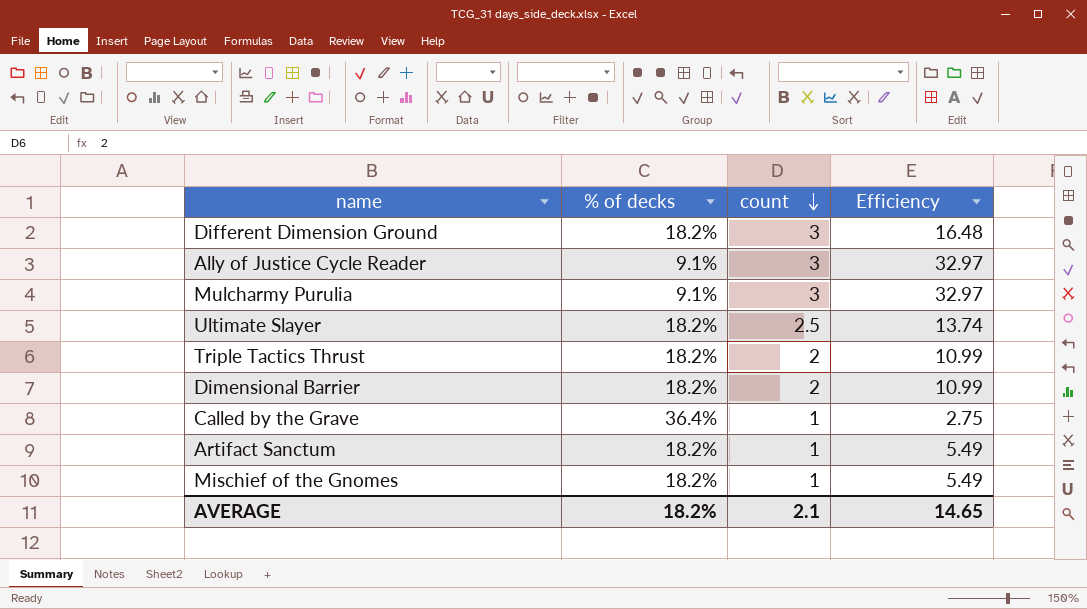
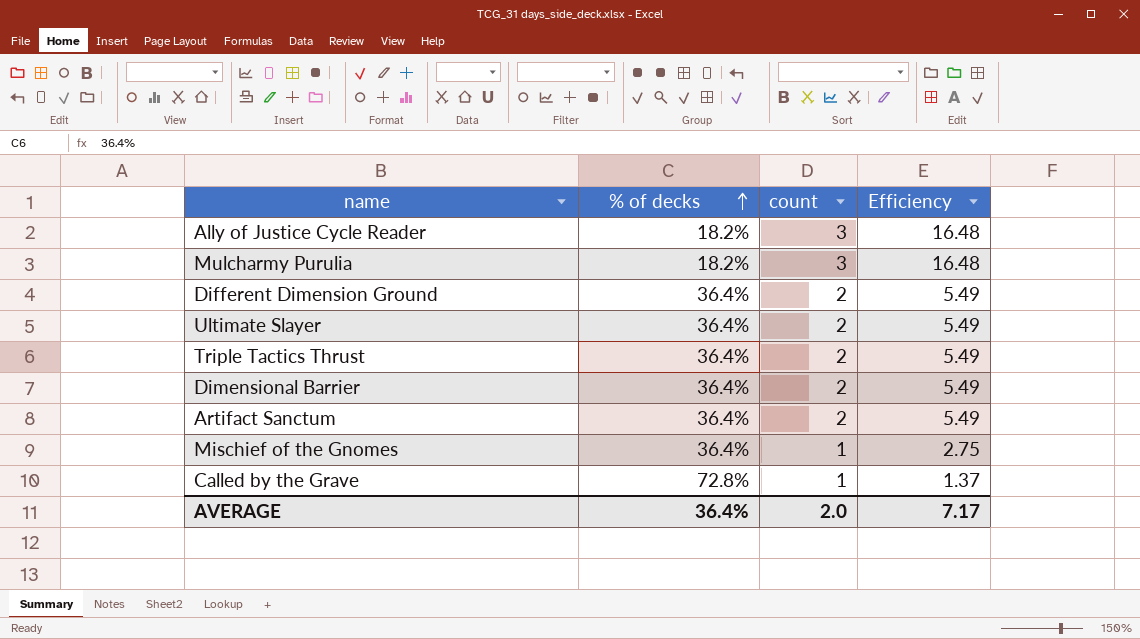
row order: count descending -> % of decks ascending
Ally of Justice Cycle Reader | % of decks: 9.1% -> 18.2%
Ally of Justice Cycle Reader | Efficiency: 32.97 -> 16.48
Mulcharmy Purulia | % of decks: 9.1% -> 18.2%
Mulcharmy Purulia | Efficiency: 32.97 -> 16.48
Different Dimension Ground | % of decks: 18.2% -> 36.4%
Different Dimension Ground | count: 3 -> 2
Different Dimension Ground | Efficiency: 16.48 -> 5.49
Ultimate Slayer | % of decks: 18.2% -> 36.4%
Ultimate Slayer | count: 2.5 -> 2
Ultimate Slayer | Efficiency: 13.74 -> 5.49
Triple Tactics Thrust | % of decks: 18.2% -> 36.4%
Triple Tactics Thrust | Efficiency: 10.99 -> 5.49
Dimensional Barrier | % of decks: 18.2% -> 36.4%
Dimensional Barrier | Efficiency: 10.99 -> 5.49
Artifact Sanctum | % of decks: 18.2% -> 36.4%
Artifact Sanctum | count: 1 -> 2
Mischief of the Gnomes | % of decks: 18.2% -> 36.4%
Mischief of the Gnomes | Efficiency: 5.49 -> 2.75
Called by the Grave | % of decks: 36.4% -> 72.8%
Called by the Grave | Efficiency: 2.75 -> 1.37
AVERAGE | % of decks: 18.2% -> 36.4%
AVERAGE | count: 2.1 -> 2.0
AVERAGE | Efficiency: 14.65 -> 7.17

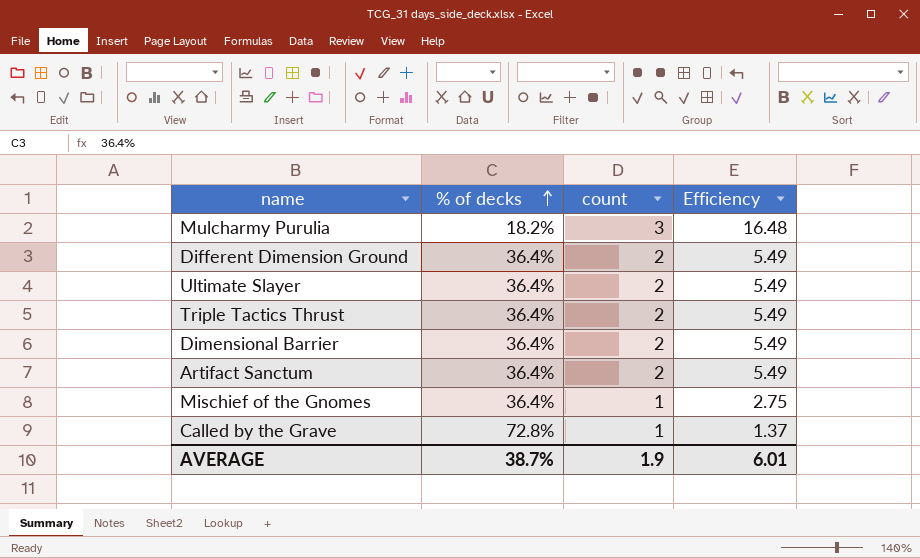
row Ally of Justice Cycle Reader: 18.2% | 3 | 16.48 -> none
AVERAGE | % of decks: 36.4% -> 38.7%
AVERAGE | count: 2.0 -> 1.9
AVERAGE | Efficiency: 7.17 -> 6.01

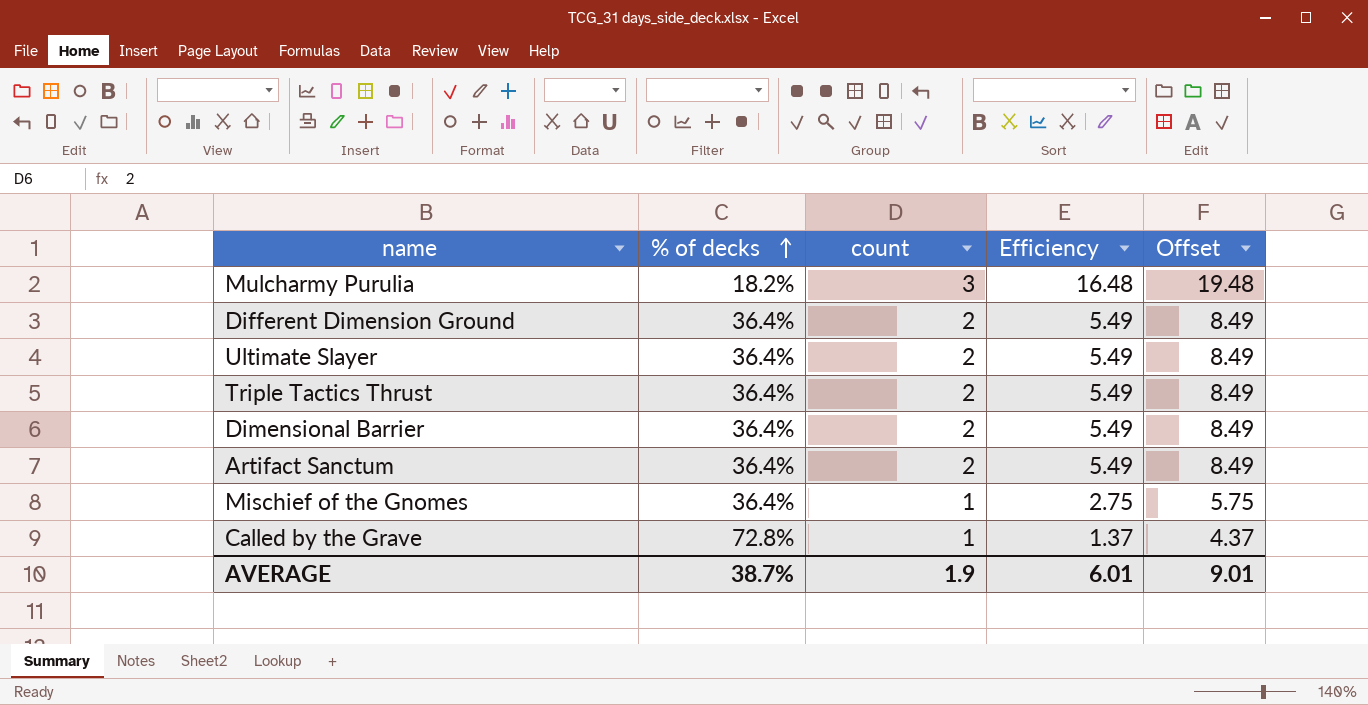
column Offset | formula: none -> [Efficiency] + 3

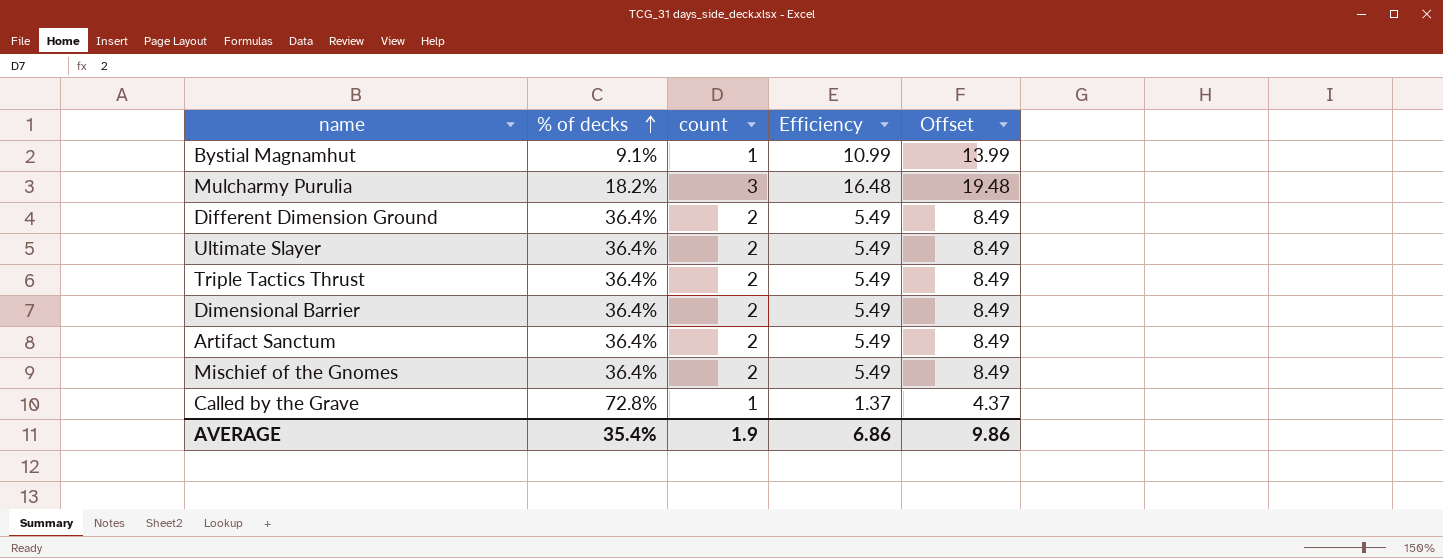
row Bystial Magnamhut: none -> 9.1% | 1 | 10.99 | 13.99
Mischief of the Gnomes | count: 1 -> 2
Mischief of the Gnomes | Efficiency: 2.75 -> 5.49
Mischief of the Gnomes | Offset: 5.75 -> 8.49
AVERAGE | % of decks: 38.7% -> 35.4%
AVERAGE | Efficiency: 6.01 -> 6.86
AVERAGE | Offset: 9.01 -> 9.86

